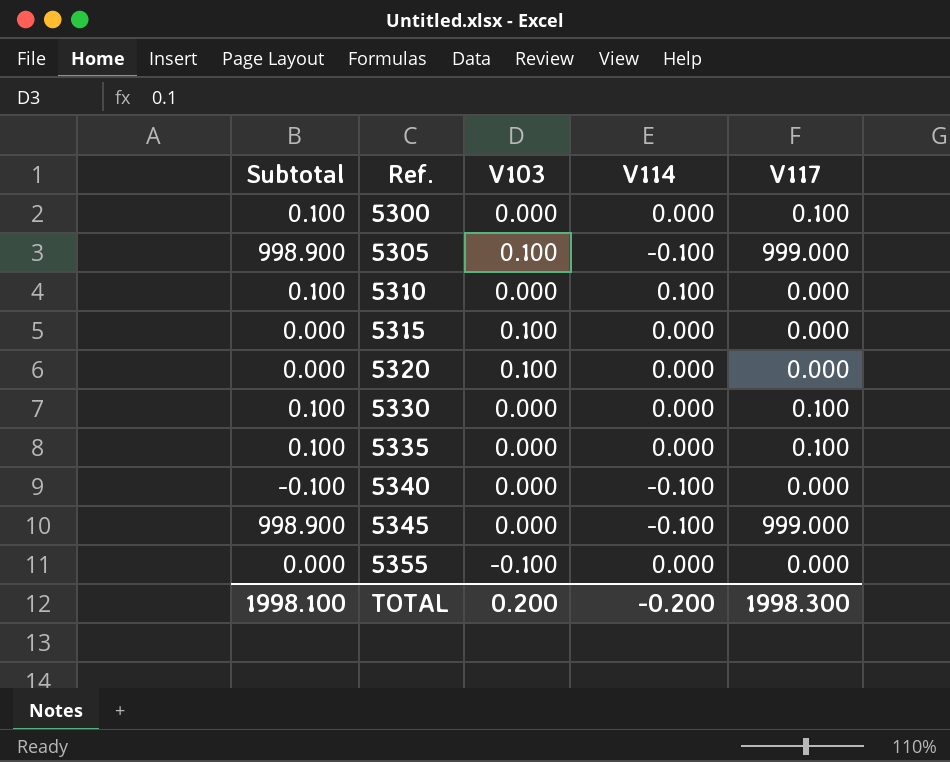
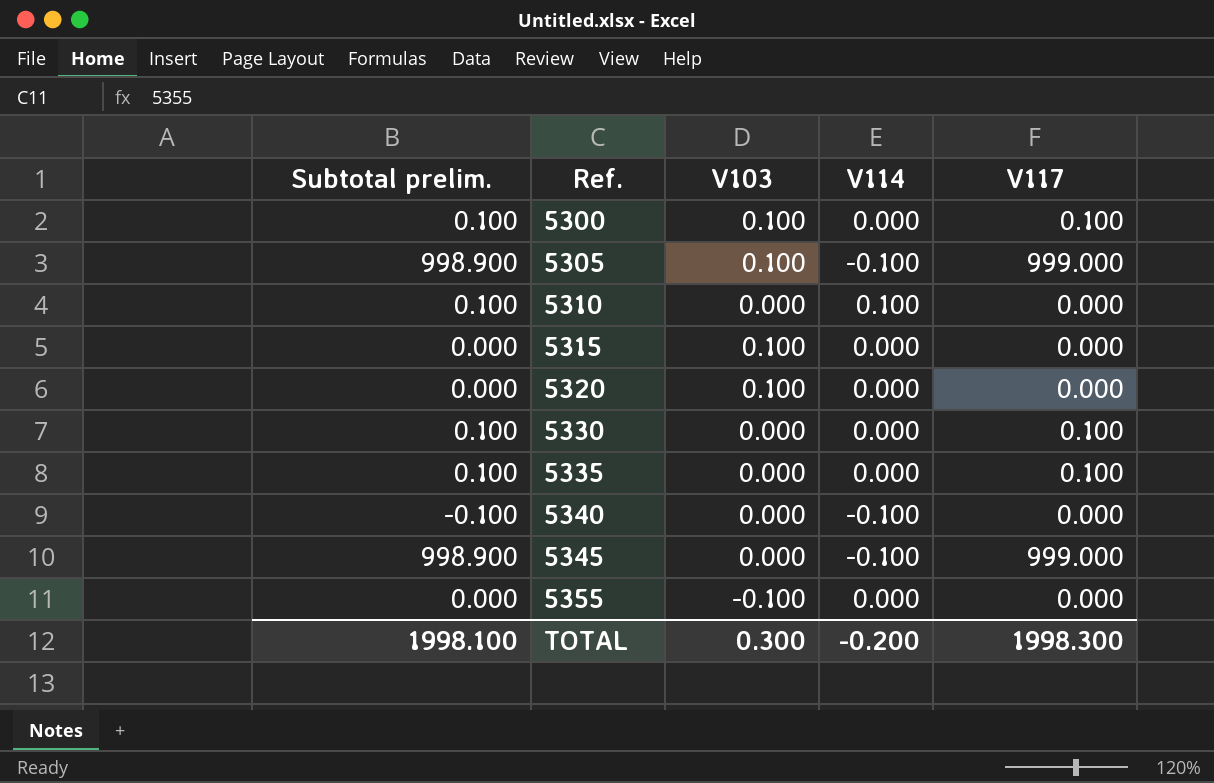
column name: Subtotal -> Subtotal prelim.
5300 | V103: 0.000 -> 0.100
TOTAL | V103: 0.200 -> 0.300

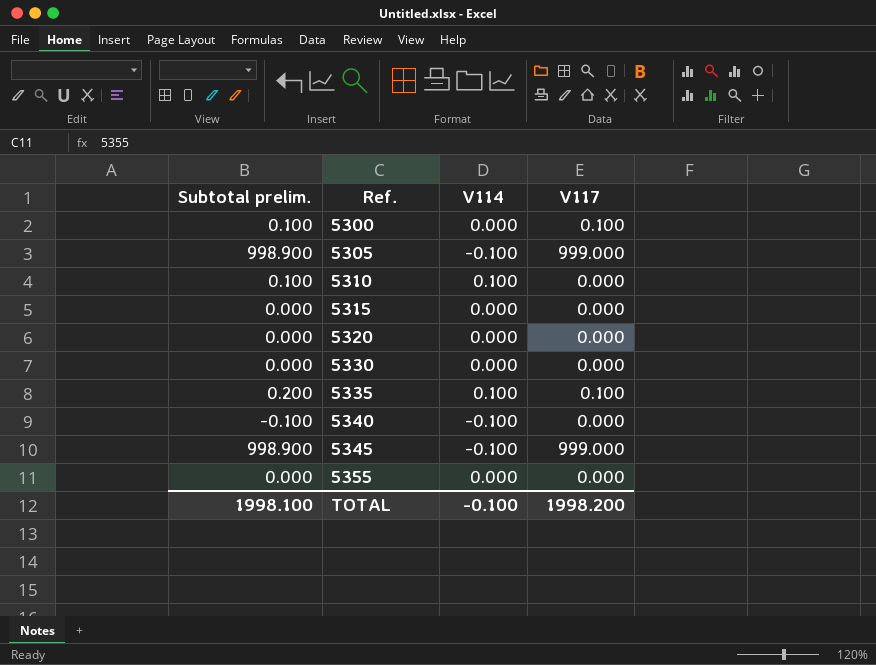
column V103 | position: 3 -> none
5330 | Subtotal prelim.: 0.100 -> 0.000
5330 | V117: 0.100 -> 0.000
5335 | Subtotal prelim.: 0.100 -> 0.200
5335 | V114: 0.000 -> 0.100
TOTAL | V114: -0.200 -> -0.100
TOTAL | V117: 1998.300 -> 1998.200

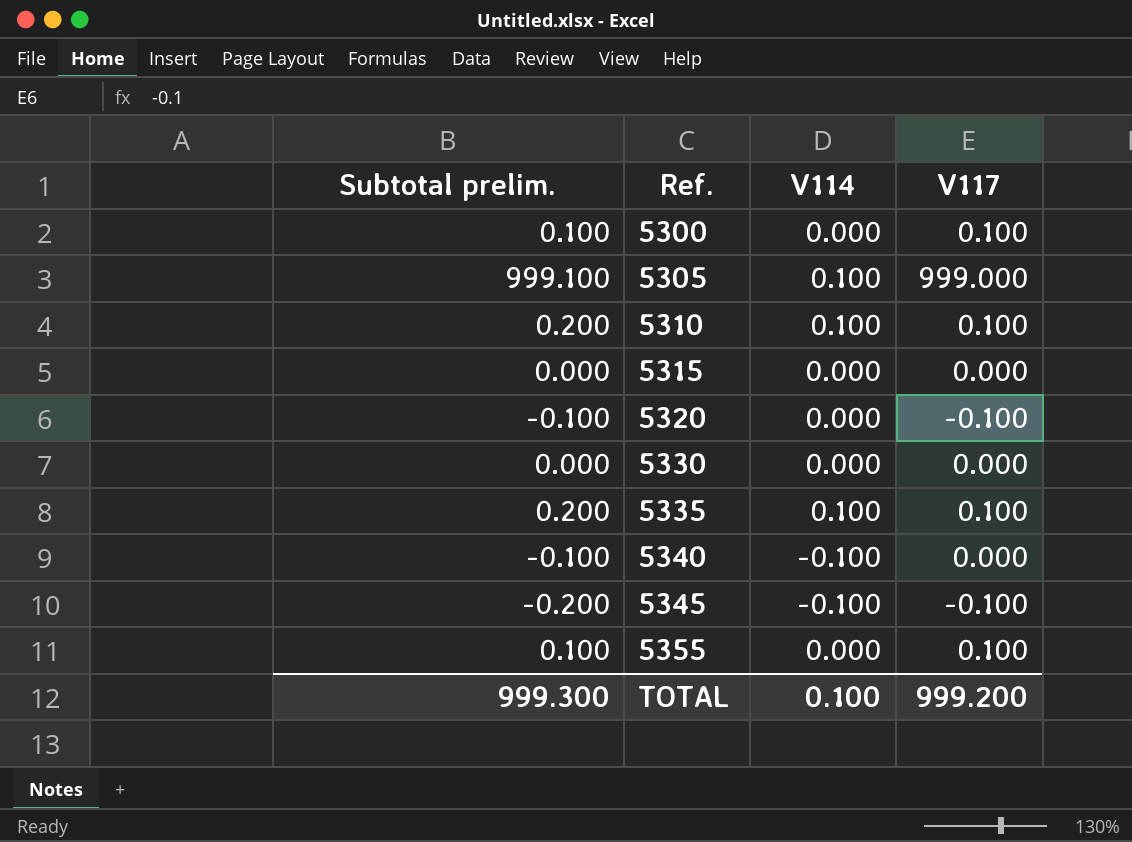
5305 | Subtotal prelim.: 998.900 -> 999.100
5305 | V114: -0.100 -> 0.100
5310 | Subtotal prelim.: 0.100 -> 0.200
5310 | V117: 0.000 -> 0.100
5320 | Subtotal prelim.: 0.000 -> -0.100
5320 | V117: 0.000 -> -0.100
5345 | Subtotal prelim.: 998.900 -> -0.200
5345 | V117: 999.000 -> -0.100
5355 | Subtotal prelim.: 0.000 -> 0.100
5355 | V117: 0.000 -> 0.100
TOTAL | Subtotal prelim.: 1998.100 -> 999.300
TOTAL | V114: -0.100 -> 0.100
TOTAL | V117: 1998.200 -> 999.200

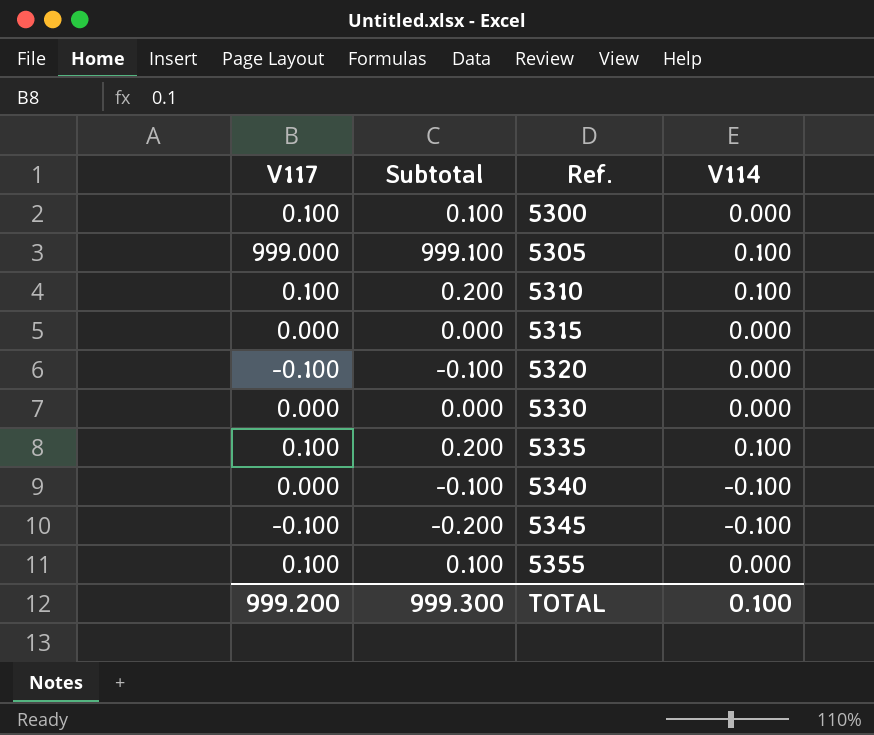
column V117 | position: 4 -> 1
column name: Subtotal prelim. -> Subtotal

